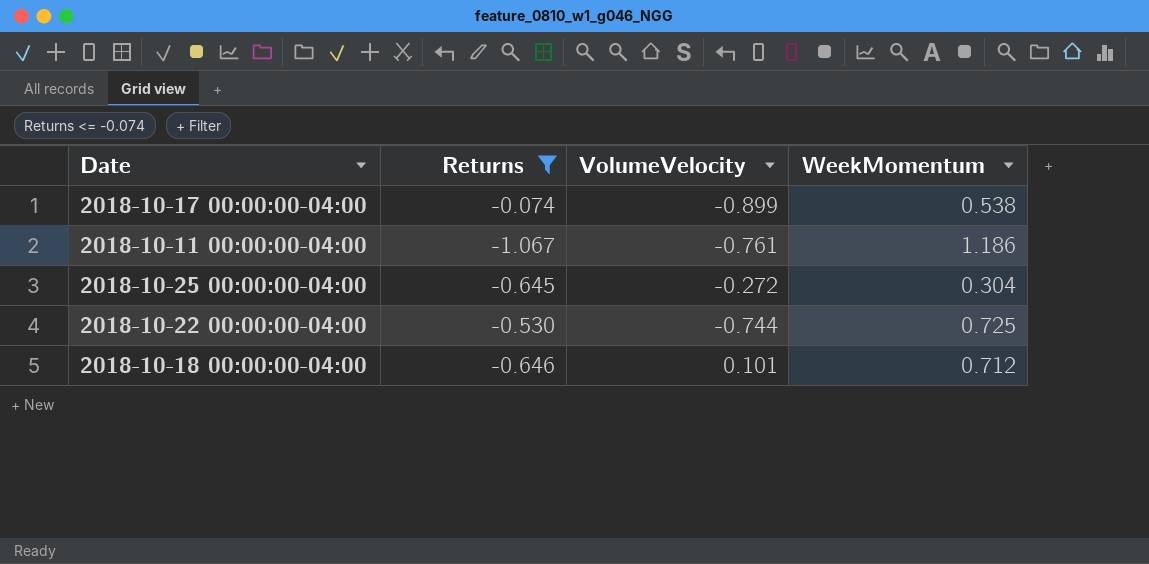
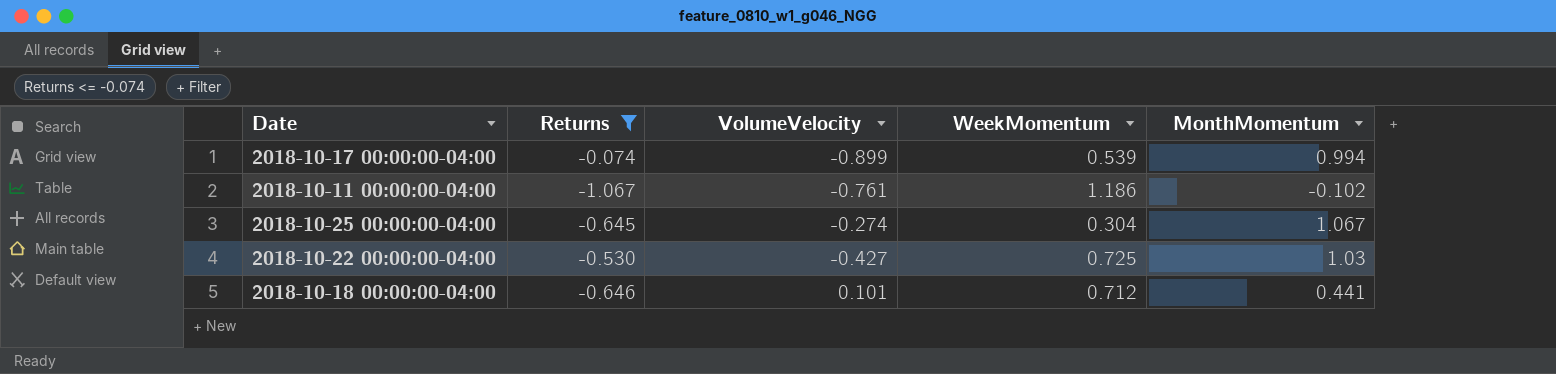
column MonthMomentum | position: none -> 5
2018-10-17 00:00:00-04:00 | WeekMomentum: 0.538 -> 0.539
2018-10-25 00:00:00-04:00 | VolumeVelocity: -0.272 -> -0.274
2018-10-22 00:00:00-04:00 | VolumeVelocity: -0.744 -> -0.427

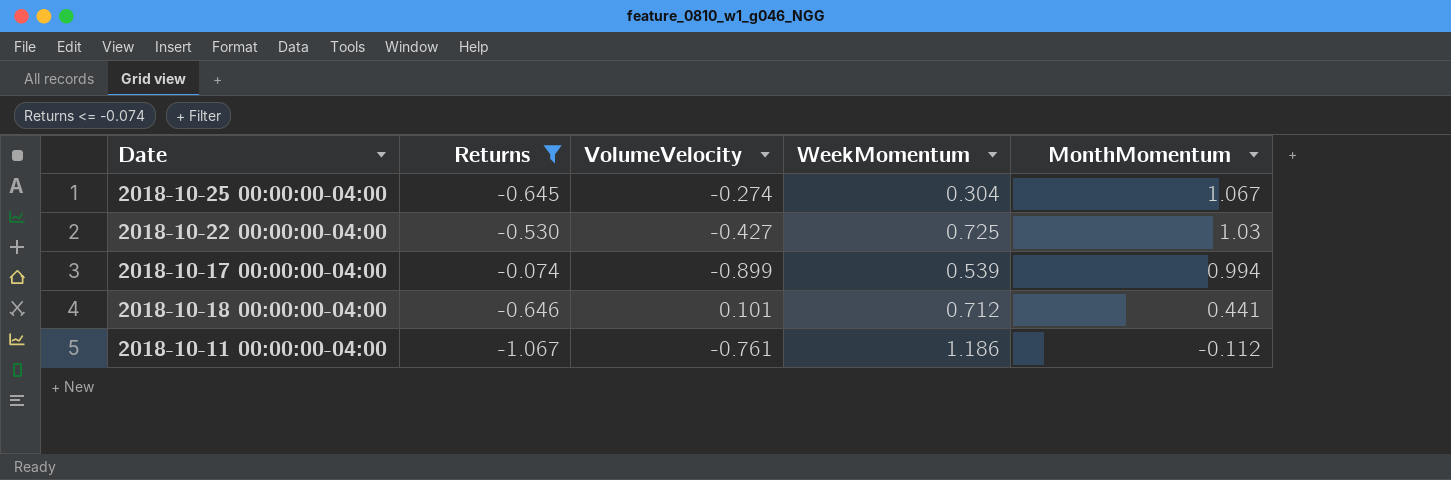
row order: none -> MonthMomentum descending
2018-10-11 00:00:00-04:00 | MonthMomentum: -0.102 -> -0.112

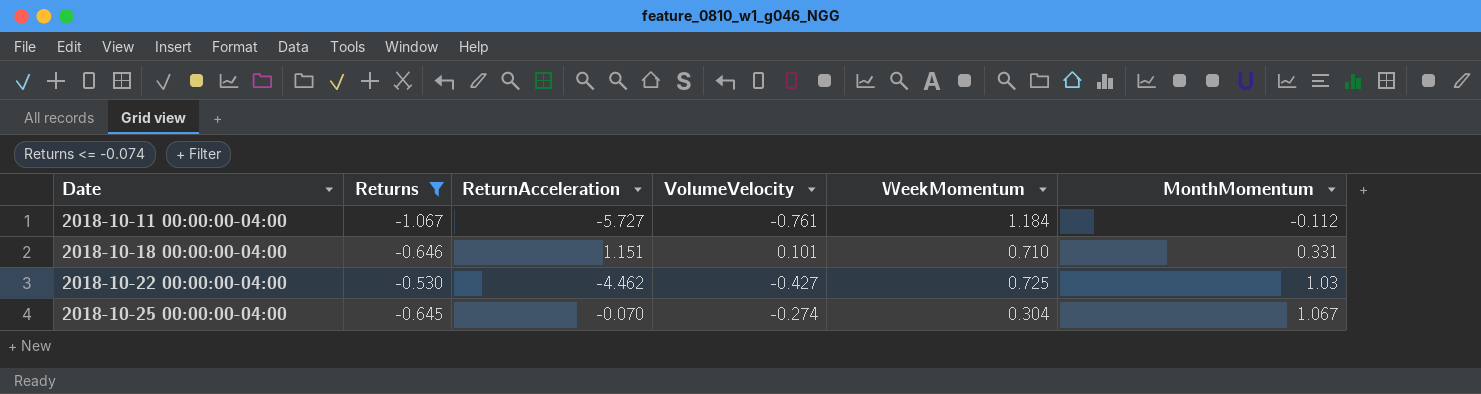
row order: MonthMomentum descending -> Date ascending
column ReturnAcceleration | position: none -> 3
row 2018-10-17 00:00:00-04:00: -0.074 | -0.899 | 0.539 | 0.994 -> none
2018-10-11 00:00:00-04:00 | WeekMomentum: 1.186 -> 1.184
2018-10-18 00:00:00-04:00 | WeekMomentum: 0.712 -> 0.710
2018-10-18 00:00:00-04:00 | MonthMomentum: 0.441 -> 0.331

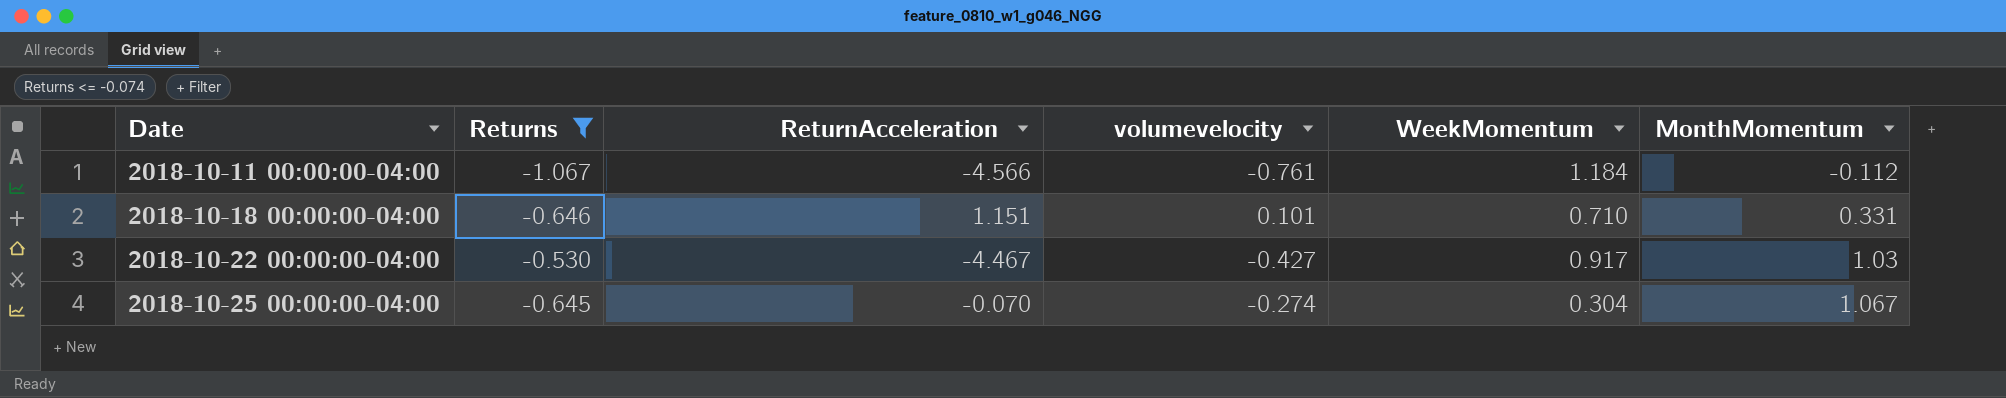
column name: VolumeVelocity -> volumevelocity
2018-10-11 00:00:00-04:00 | ReturnAcceleration: -5.727 -> -4.566
2018-10-22 00:00:00-04:00 | ReturnAcceleration: -4.462 -> -4.467
2018-10-22 00:00:00-04:00 | WeekMomentum: 0.725 -> 0.917

